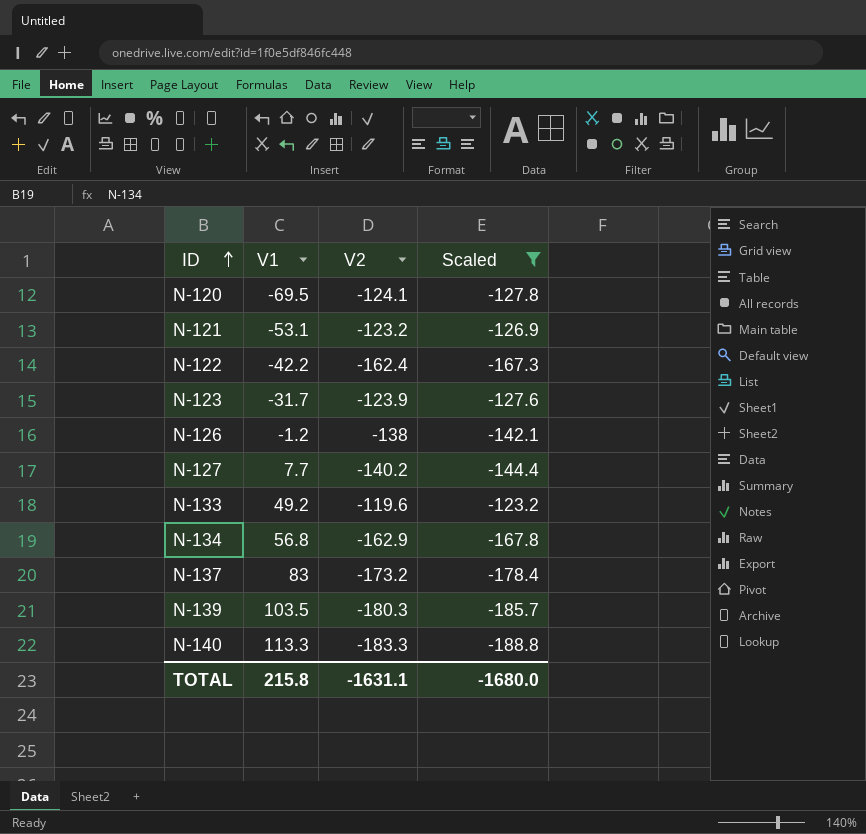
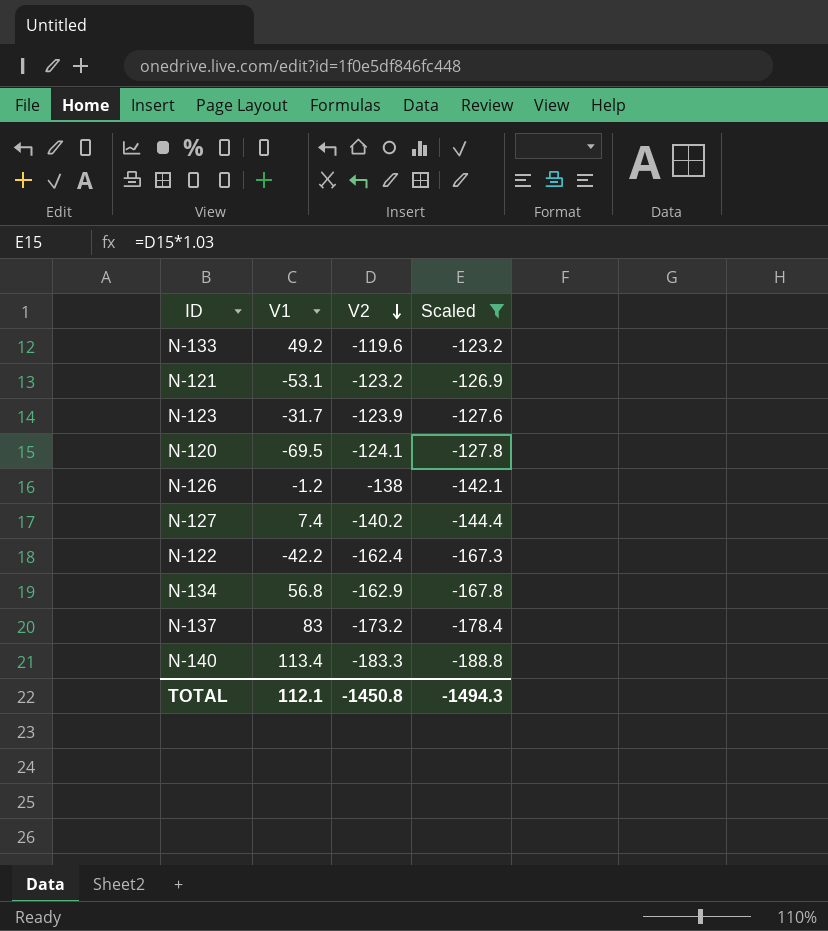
row order: ID ascending -> V2 descending
row N-139: 103.5 | -180.3 | -185.7 -> none
N-127 | V1: 7.7 -> 7.4
N-140 | V1: 113.3 -> 113.4
TOTAL | V1: 215.8 -> 112.1
TOTAL | V2: -1631.1 -> -1450.8
TOTAL | Scaled: -1680.0 -> -1494.3

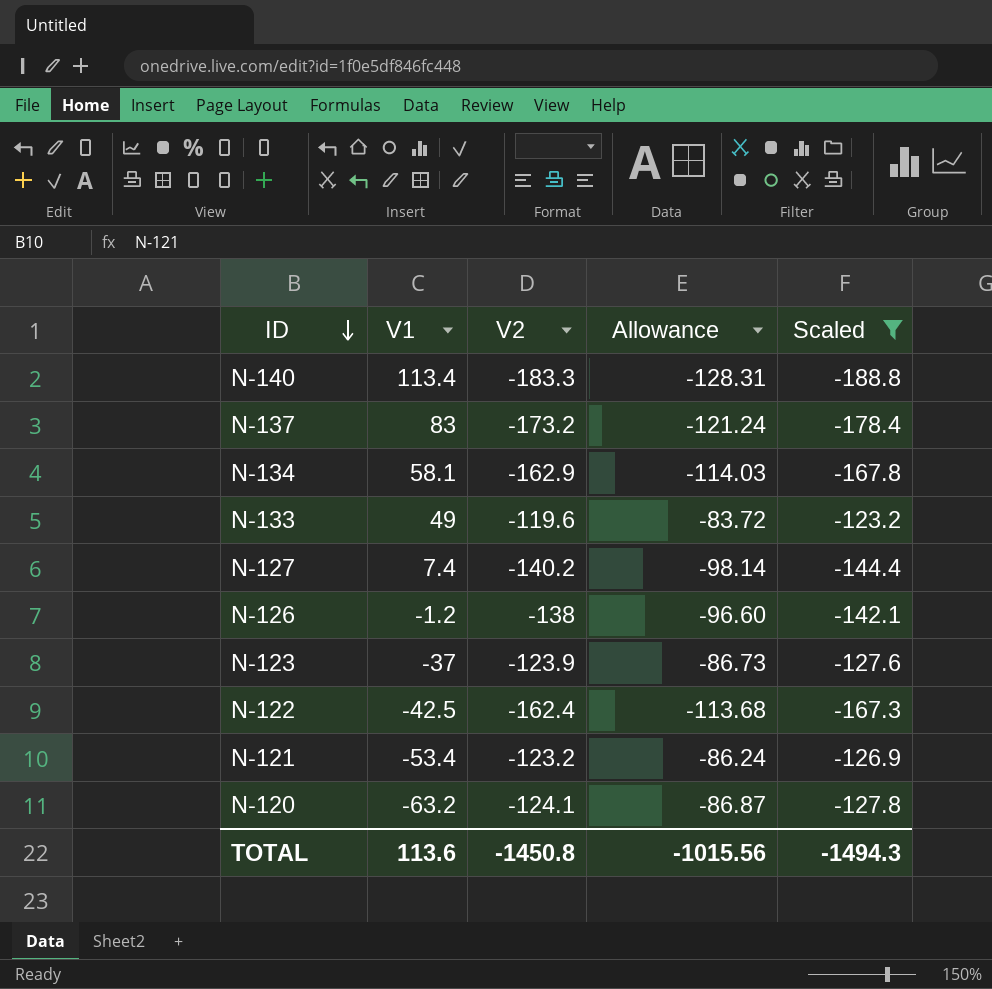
row order: V2 descending -> ID descending
column Allowance | formula: none -> [V2] * 0.7
N-134 | V1: 56.8 -> 58.1
N-133 | V1: 49.2 -> 49
N-123 | V1: -31.7 -> -37
N-122 | V1: -42.2 -> -42.5
N-121 | V1: -53.1 -> -53.4
N-120 | V1: -69.5 -> -63.2
TOTAL | V1: 112.1 -> 113.6

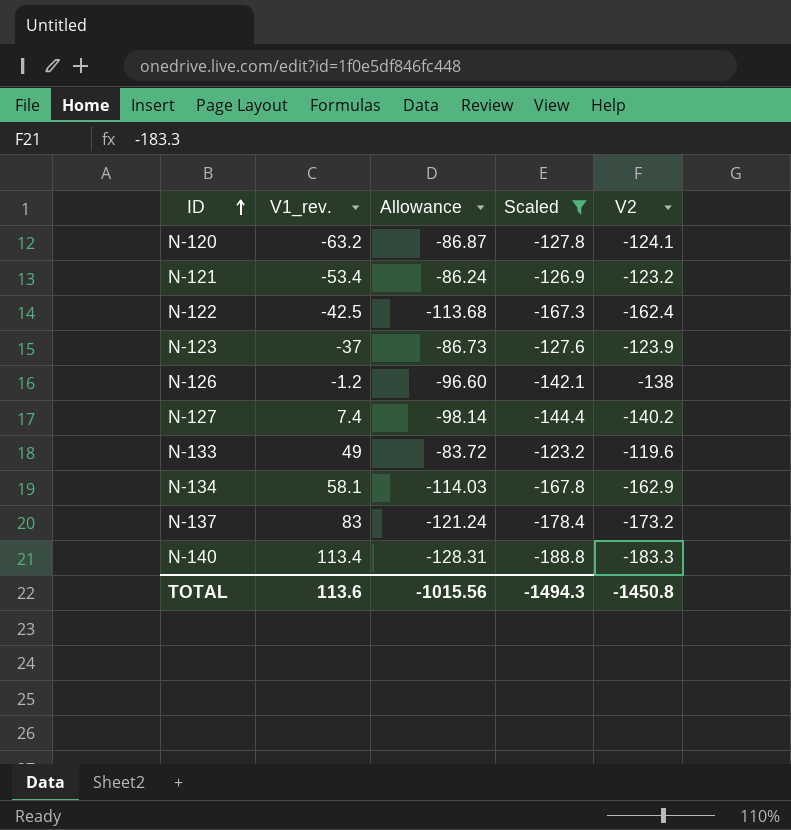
row order: ID descending -> ID ascending
column name: V1 -> V1_rev.
column V2 | position: 3 -> 5

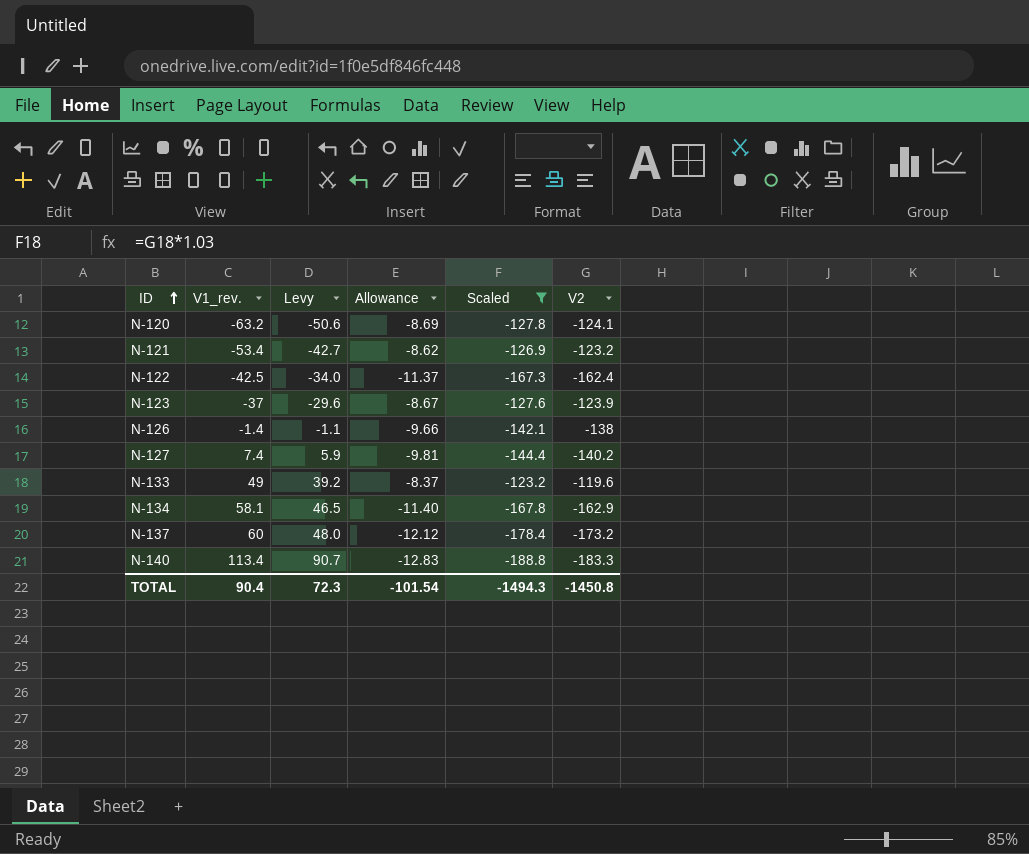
column Levy | formula: none -> [V1_rev.] * 0.8
column Allowance | formula: [V2] * 0.7 -> [V2] * 0.07
N-126 | V1_rev.: -1.2 -> -1.4
N-137 | V1_rev.: 83 -> 60
TOTAL | V1_rev.: 113.6 -> 90.4
TOTAL | Allowance: -1015.56 -> -101.54

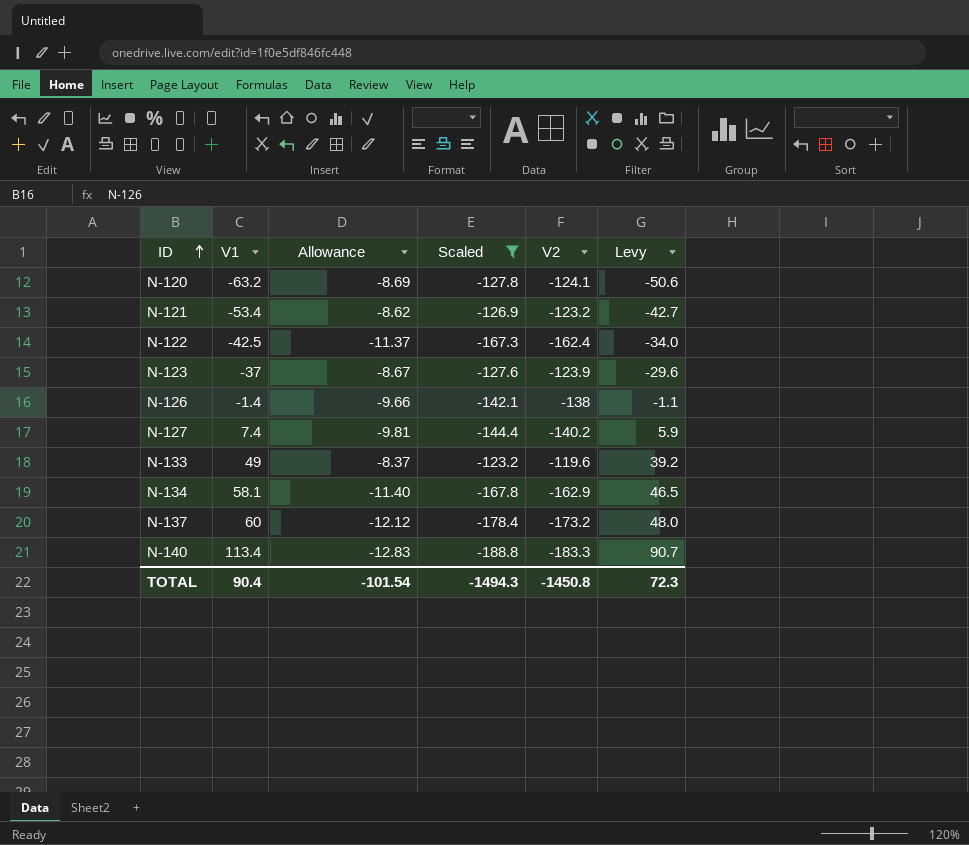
column name: V1_rev. -> V1
column Levy | position: 3 -> 6

